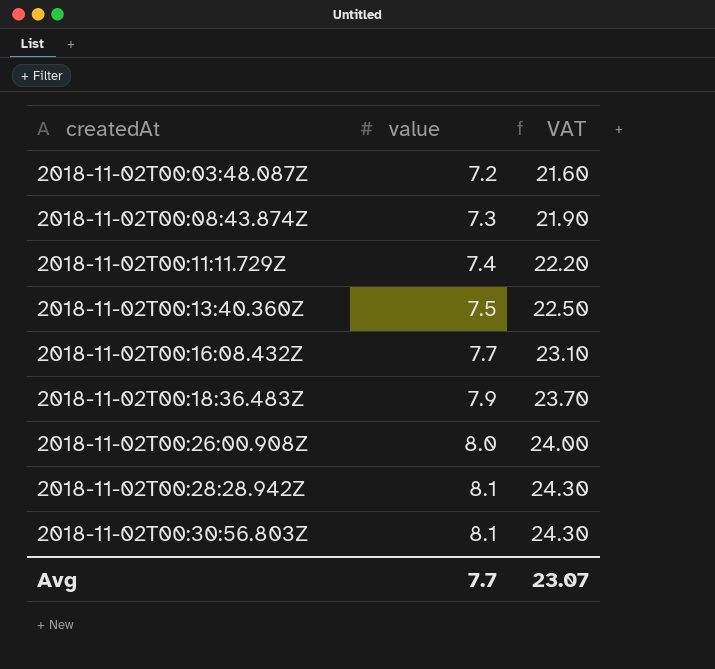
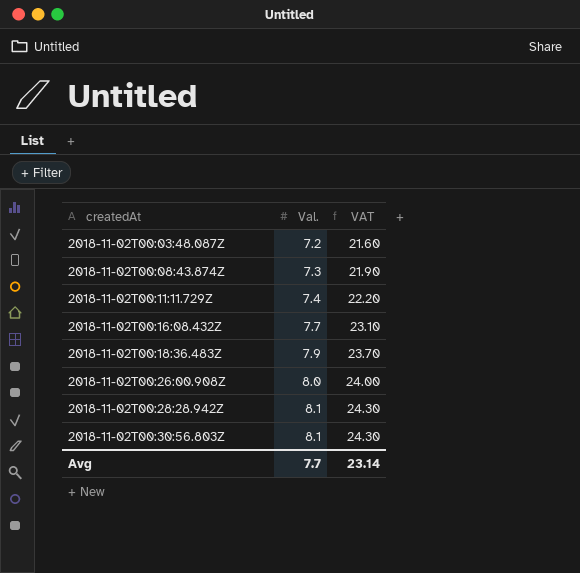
column name: value -> Val.
row 2018-11-02T00:13:40.360Z: 7.5 | 22.50 -> none
Avg | VAT: 23.07 -> 23.14

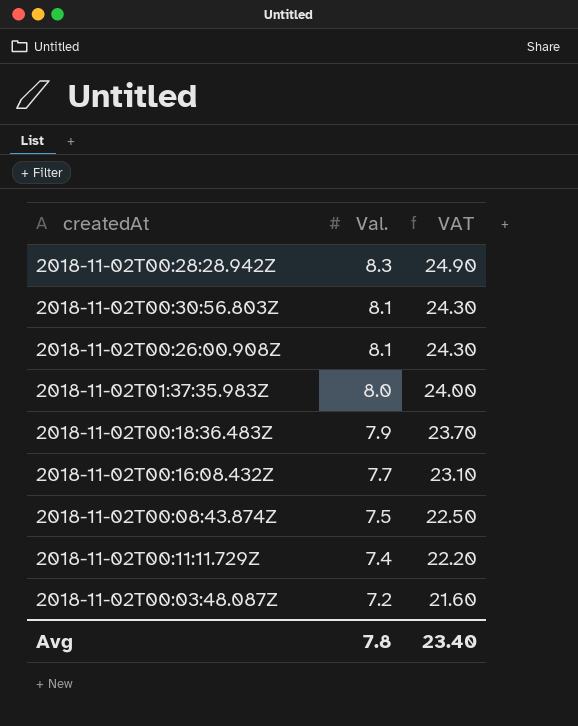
row order: createdAt ascending -> Val. descending
2018-11-02T00:28:28.942Z | Val.: 8.1 -> 8.3
2018-11-02T00:28:28.942Z | VAT: 24.30 -> 24.90
2018-11-02T00:26:00.908Z | Val.: 8.0 -> 8.1
2018-11-02T00:26:00.908Z | VAT: 24.00 -> 24.30
row 2018-11-02T01:37:35.983Z: none -> 8.0 | 24.00
2018-11-02T00:08:43.874Z | Val.: 7.3 -> 7.5
2018-11-02T00:08:43.874Z | VAT: 21.90 -> 22.50
Avg | Val.: 7.7 -> 7.8
Avg | VAT: 23.14 -> 23.40

